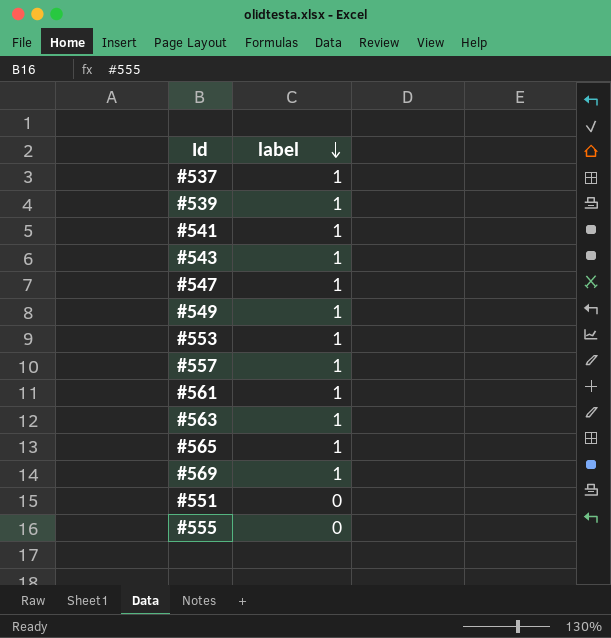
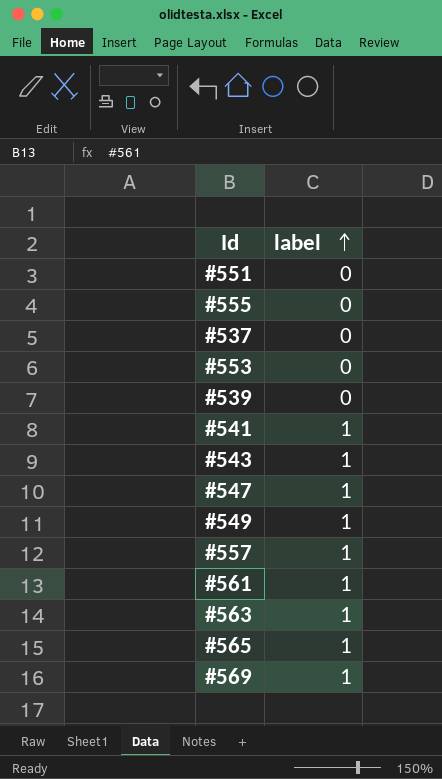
row order: label descending -> label ascending
#537 | label: 1 -> 0
#553 | label: 1 -> 0
#539 | label: 1 -> 0

